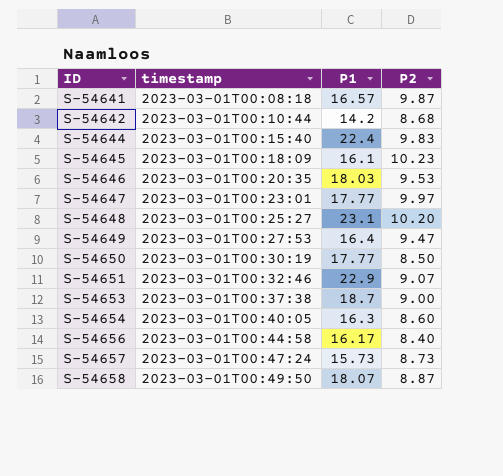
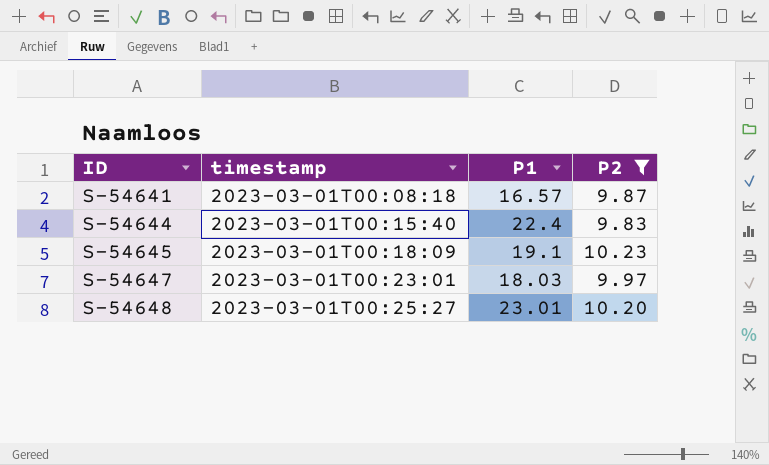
filter: none -> P2 >= 9.83
S-54645 | P1: 16.1 -> 19.1
S-54647 | P1: 17.77 -> 18.03
S-54648 | P1: 23.1 -> 23.01

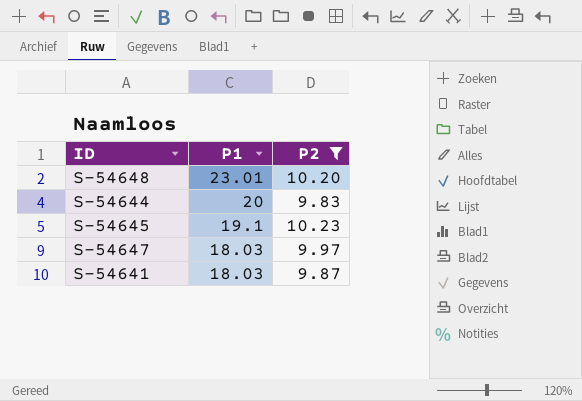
row order: ID ascending -> P1 descending
column timestamp | position: 2 -> none
S-54644 | P1: 22.4 -> 20
S-54641 | P1: 16.57 -> 18.03

